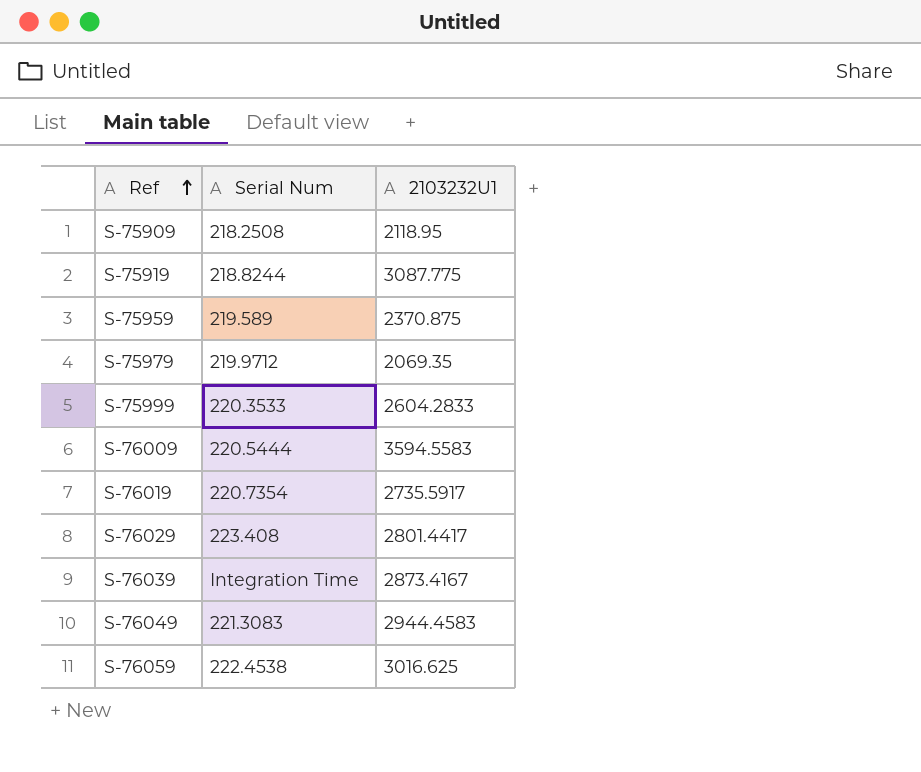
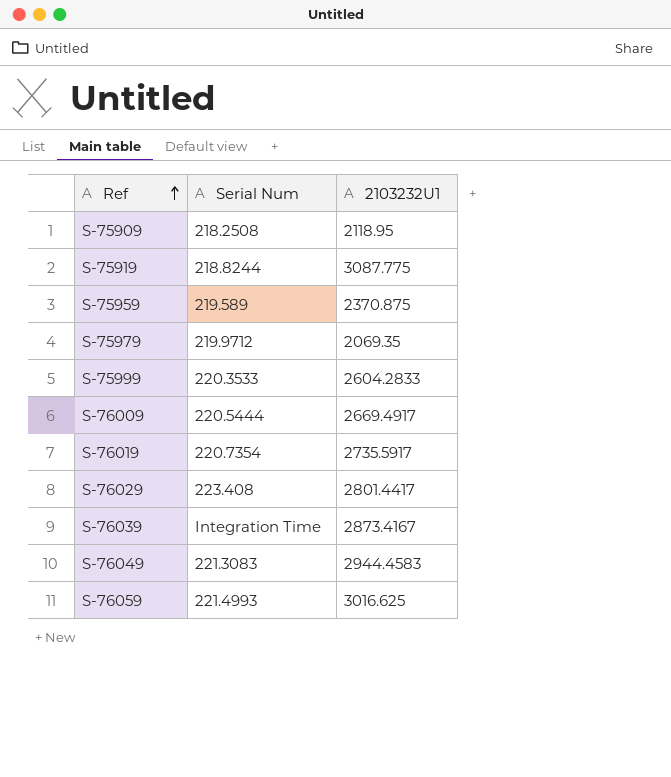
S-76009 | 2103232U1: 3594.5583 -> 2669.4917
S-76059 | Serial Num: 222.4538 -> 221.4993

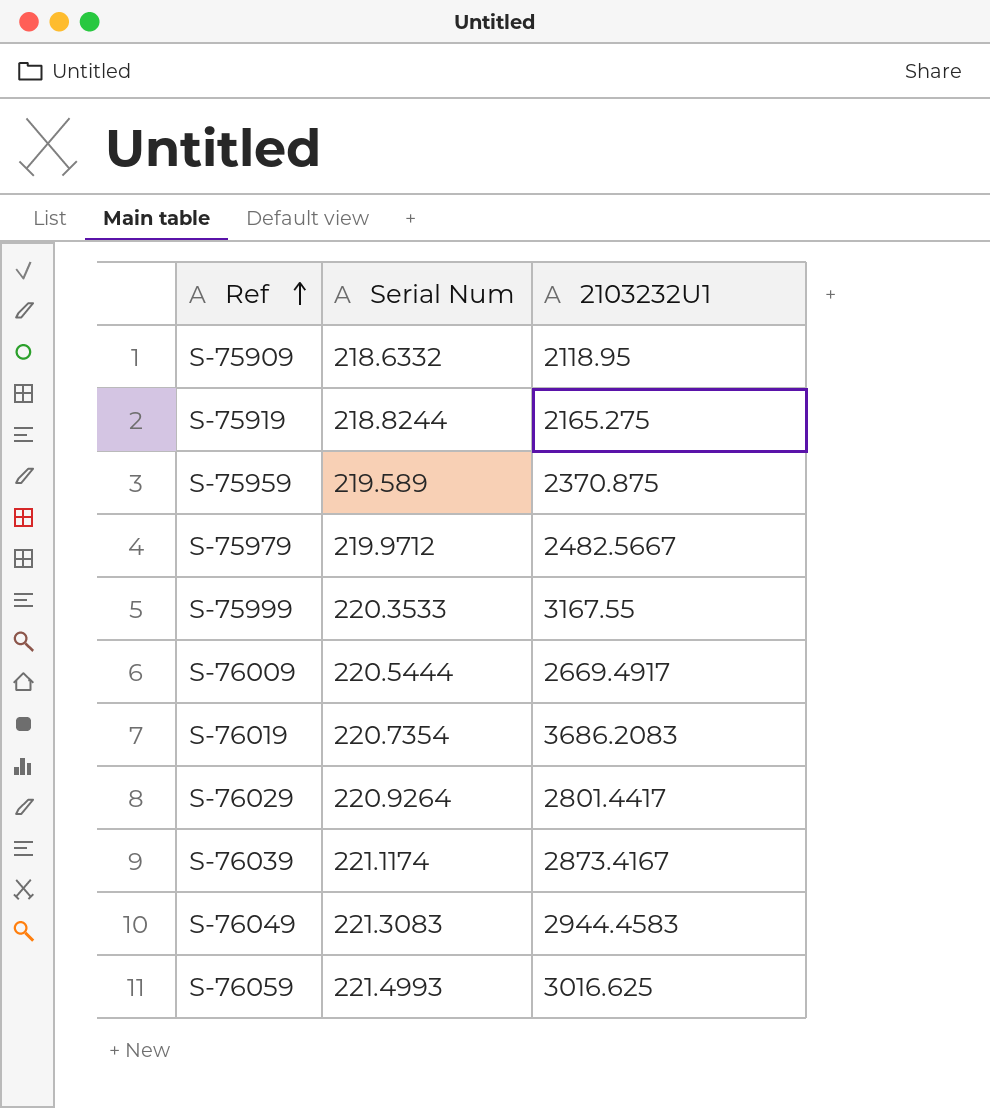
S-75909 | Serial Num: 218.2508 -> 218.6332
S-75919 | 2103232U1: 3087.775 -> 2165.275
S-75979 | 2103232U1: 2069.35 -> 2482.5667
S-75999 | 2103232U1: 2604.2833 -> 3167.55
S-76019 | 2103232U1: 2735.5917 -> 3686.2083
S-76029 | Serial Num: 223.408 -> 220.9264
S-76039 | Serial Num: Integration Time -> 221.1174

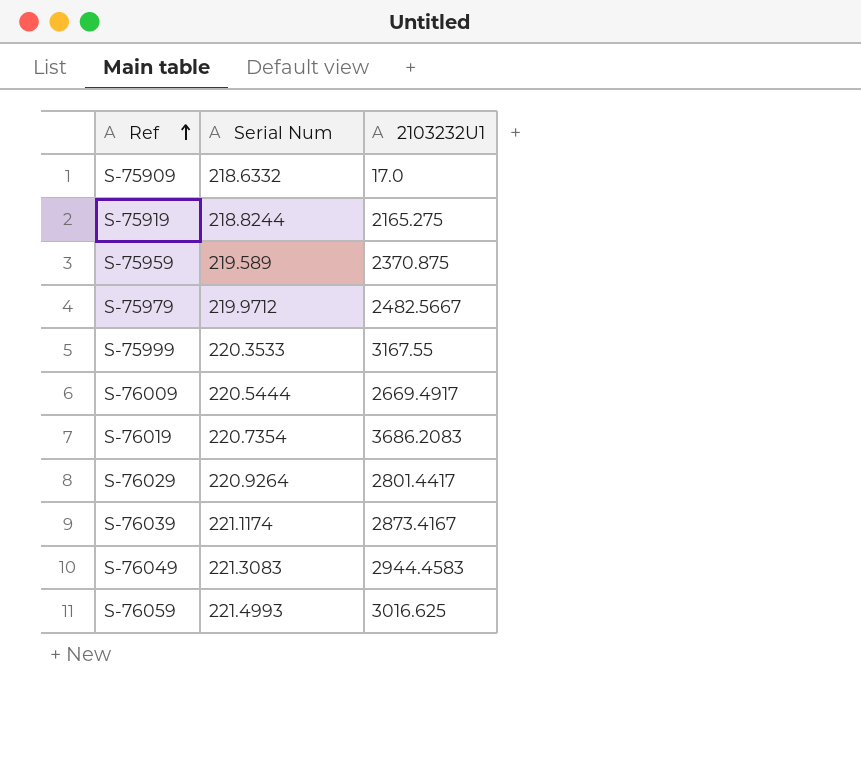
S-75909 | 2103232U1: 2118.95 -> 17.0

